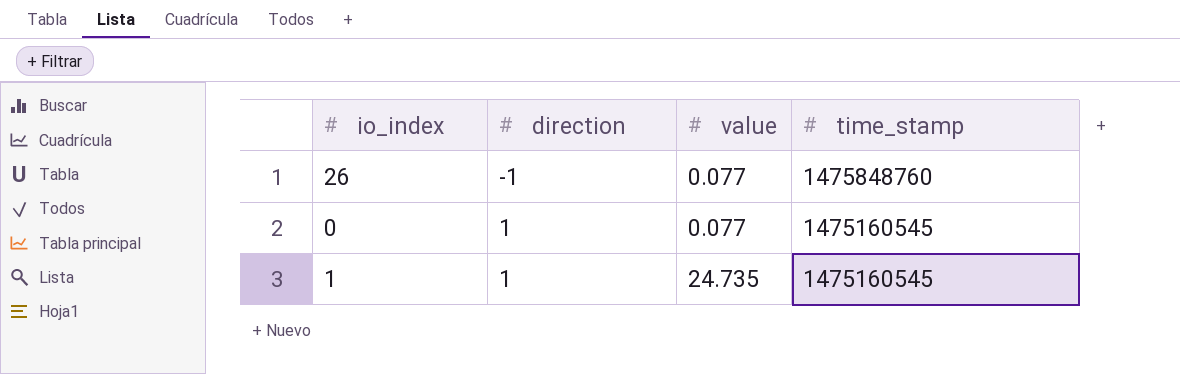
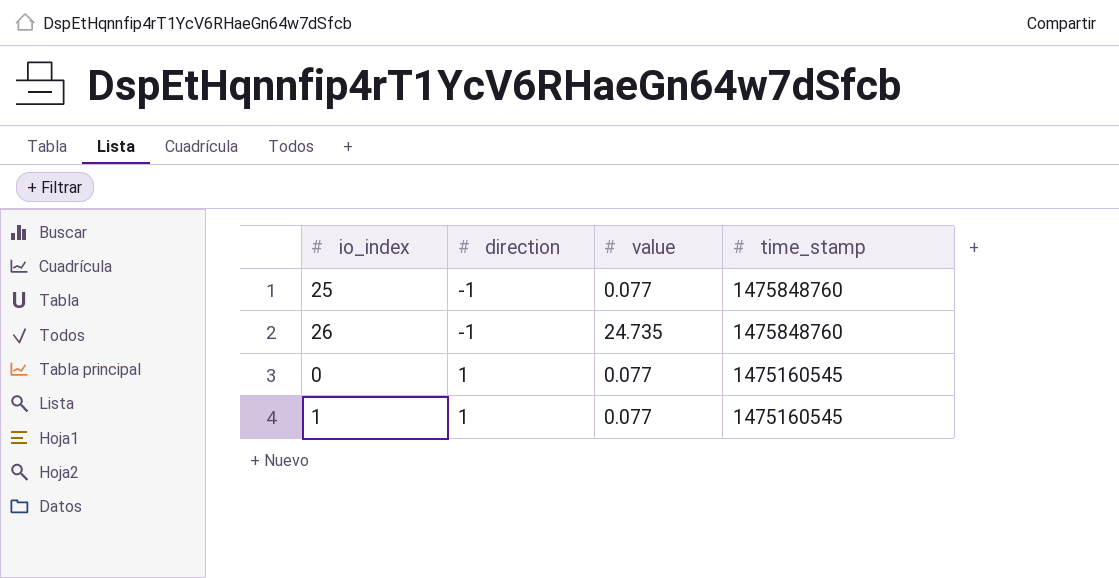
row 25: none -> -1 | 0.077 | 1475848760
26 | value: 0.077 -> 24.735
1 | value: 24.735 -> 0.077

